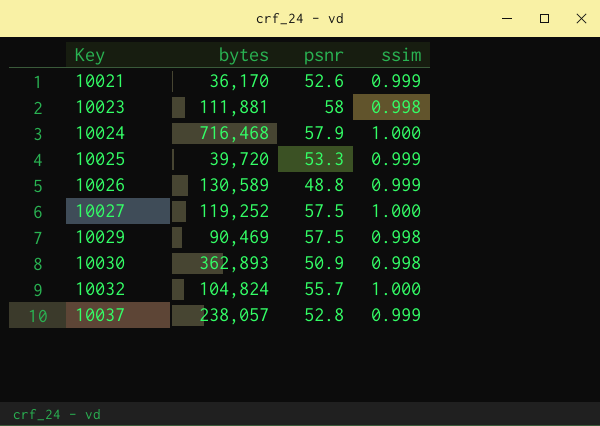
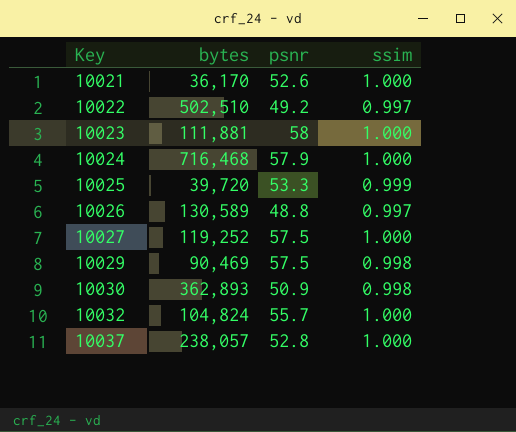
10021 | ssim: 0.999 -> 1.000
row 10022: none -> 502,510 | 49.2 | 0.997
10023 | ssim: 0.998 -> 1.000
10026 | ssim: 0.999 -> 0.997
10037 | ssim: 0.999 -> 1.000

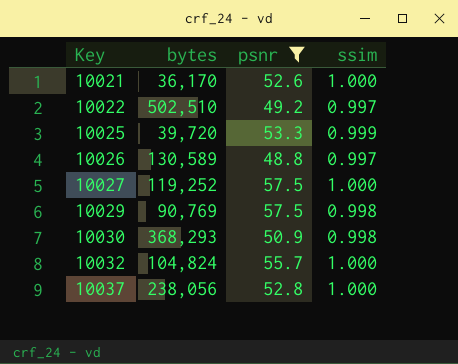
filter: none -> psnr <= 57.5
10029 | bytes: 90,469 -> 90,769
10030 | bytes: 362,893 -> 368,293
10037 | bytes: 238,057 -> 238,056

